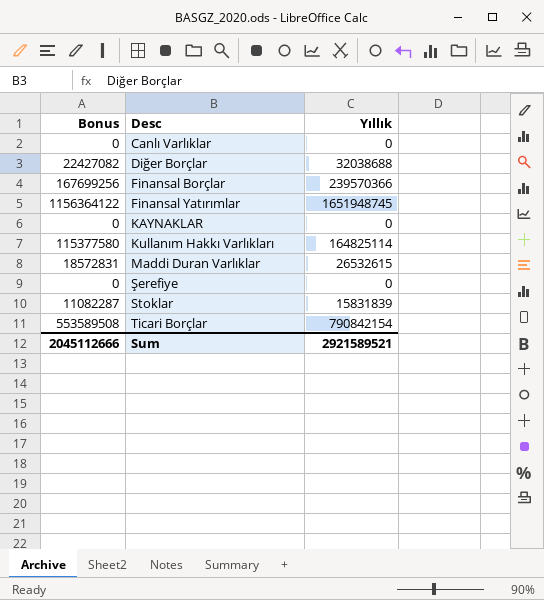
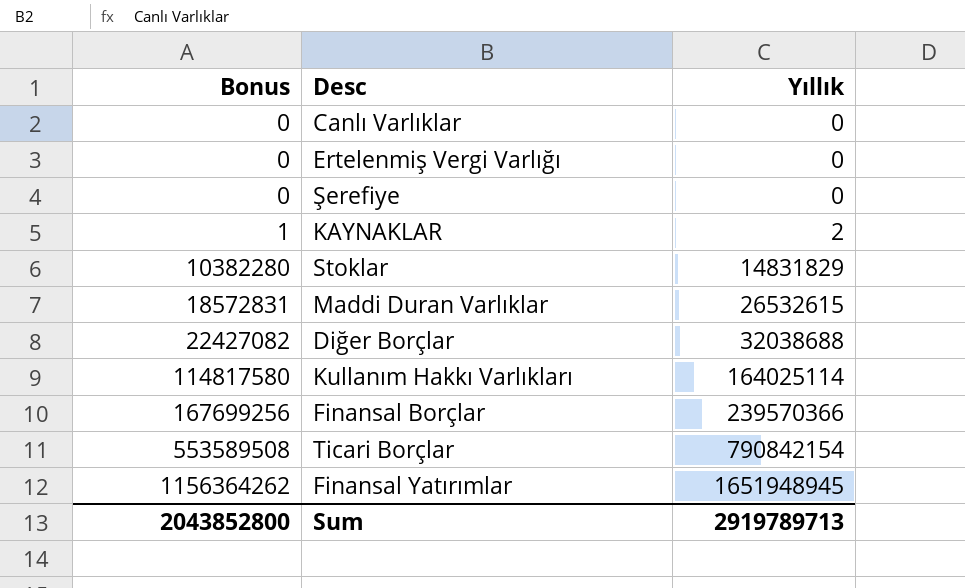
row order: Desc ascending -> Bonus ascending
row Ertelenmiş Vergi Varlığı: none -> 0 | 0
KAYNAKLAR | Bonus: 0 -> 1
KAYNAKLAR | Yıllık: 0 -> 2
Stoklar | Bonus: 11082287 -> 10382280
Stoklar | Yıllık: 15831839 -> 14831829
Kullanım Hakkı Varlıkları | Bonus: 115377580 -> 114817580
Kullanım Hakkı Varlıkları | Yıllık: 164825114 -> 164025114
Finansal Yatırımlar | Bonus: 1156364122 -> 1156364262
Finansal Yatırımlar | Yıllık: 1651948745 -> 1651948945
Sum | Bonus: 2045112666 -> 2043852800
Sum | Yıllık: 2921589521 -> 2919789713

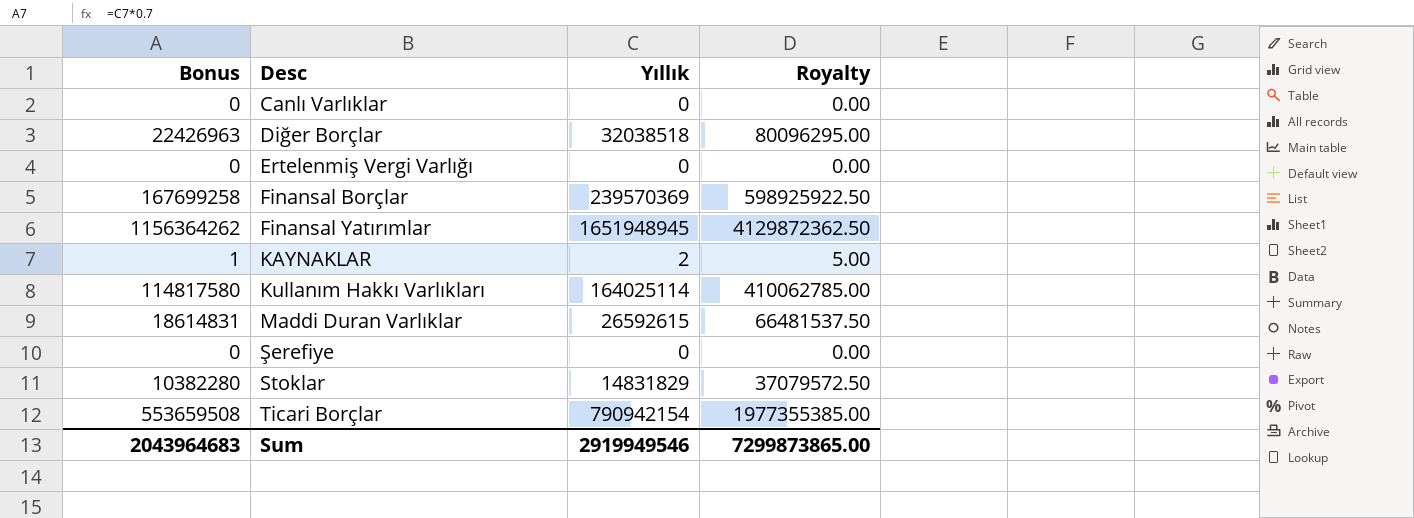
row order: Bonus ascending -> Desc ascending
column Royalty | formula: none -> [Yıllık] * 2.5
Diğer Borçlar | Bonus: 22427082 -> 22426963
Diğer Borçlar | Yıllık: 32038688 -> 32038518
Finansal Borçlar | Bonus: 167699256 -> 167699258
Finansal Borçlar | Yıllık: 239570366 -> 239570369
Maddi Duran Varlıklar | Bonus: 18572831 -> 18614831
Maddi Duran Varlıklar | Yıllık: 26532615 -> 26592615
Ticari Borçlar | Bonus: 553589508 -> 553659508
Ticari Borçlar | Yıllık: 790842154 -> 790942154
Sum | Bonus: 2043852800 -> 2043964683
Sum | Yıllık: 2919789713 -> 2919949546

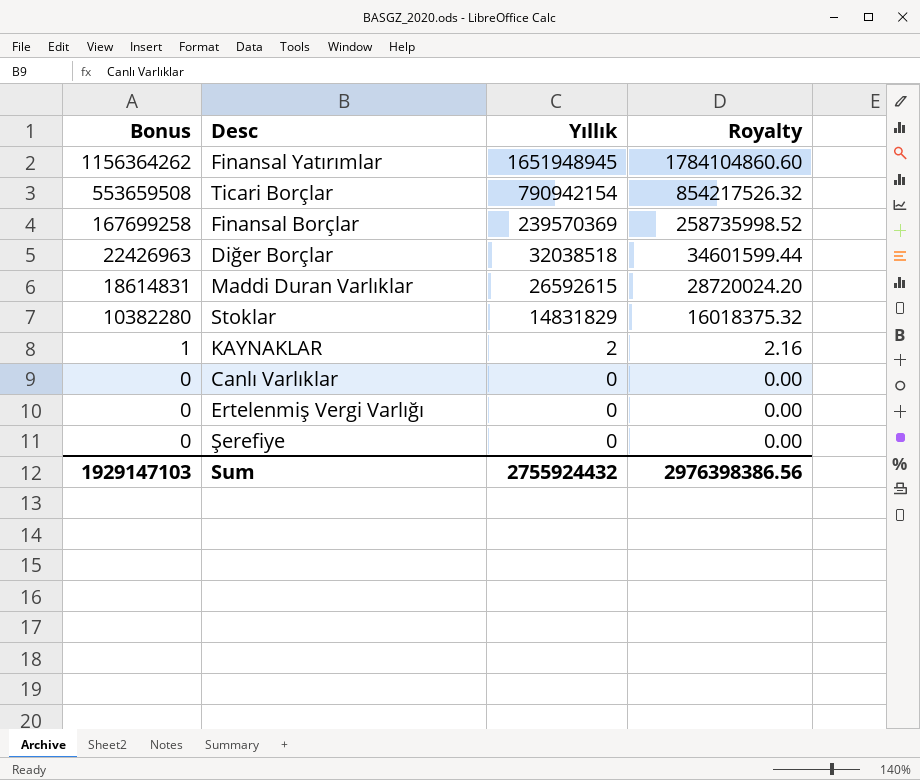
row order: Desc ascending -> Bonus descending
column Royalty | formula: [Yıllık] * 2.5 -> [Yıllık] * 1.08
row Kullanım Hakkı Varlıkları: 114817580 | 164025114 | 410062785.00 -> none
Sum | Bonus: 2043964683 -> 1929147103
Sum | Yıllık: 2919949546 -> 2755924432
Sum | Royalty: 7299873865.00 -> 2976398386.56

